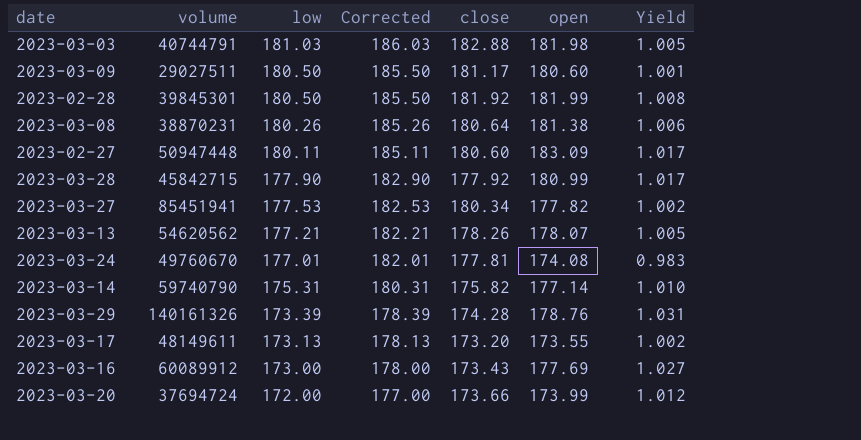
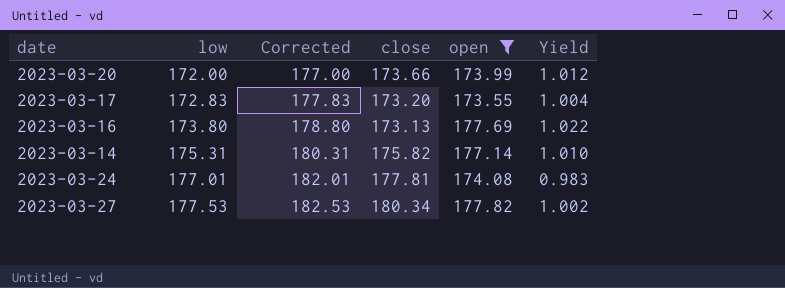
filter: none -> open <= 177.82
row order: low descending -> low ascending
column volume | position: 2 -> none
2023-03-17 | low: 173.13 -> 172.83
2023-03-17 | Corrected: 178.13 -> 177.83
2023-03-17 | Yield: 1.002 -> 1.004
2023-03-16 | low: 173.00 -> 173.80
2023-03-16 | Corrected: 178.00 -> 178.80
2023-03-16 | close: 173.43 -> 173.13
2023-03-16 | Yield: 1.027 -> 1.022

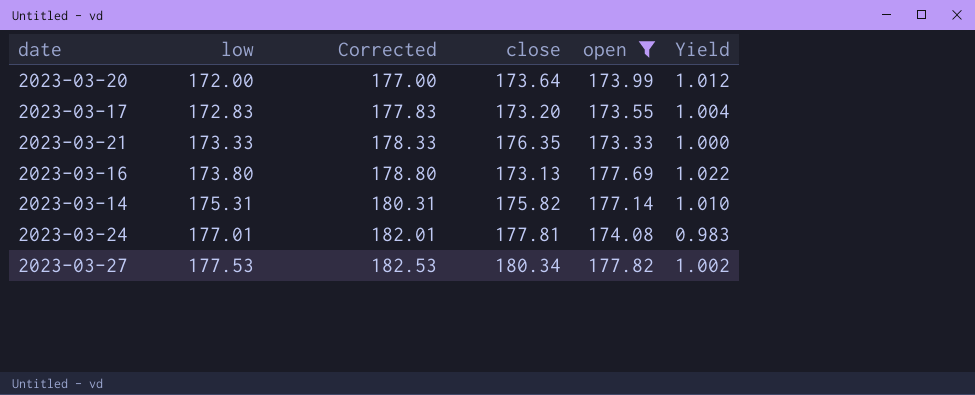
2023-03-20 | close: 173.66 -> 173.64
row 2023-03-21: none -> 173.33 | 178.33 | 176.35 | 173.33 | 1.000

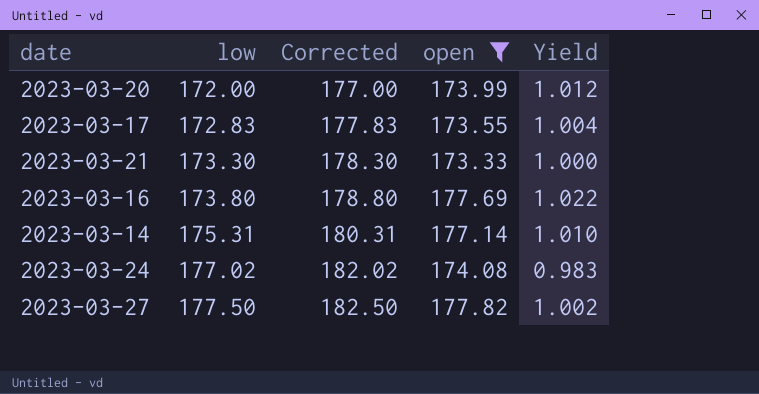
column close | position: 4 -> none
2023-03-21 | low: 173.33 -> 173.30
2023-03-21 | Corrected: 178.33 -> 178.30
2023-03-24 | low: 177.01 -> 177.02
2023-03-24 | Corrected: 182.01 -> 182.02
2023-03-27 | low: 177.53 -> 177.50
2023-03-27 | Corrected: 182.53 -> 182.50

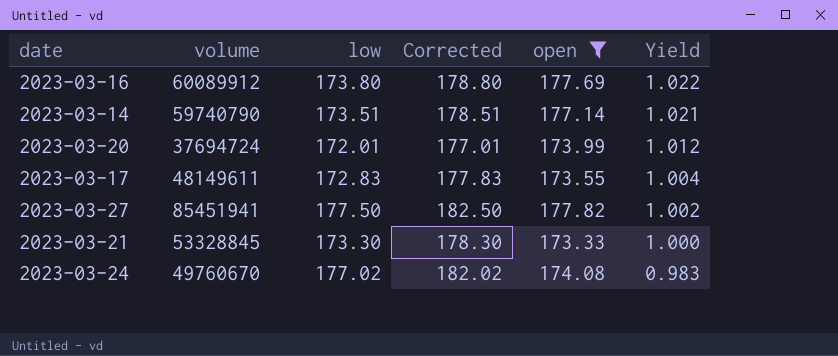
row order: low ascending -> Yield descending
column volume | position: none -> 2
2023-03-14 | low: 175.31 -> 173.51
2023-03-14 | Corrected: 180.31 -> 178.51
2023-03-14 | Yield: 1.010 -> 1.021
2023-03-20 | low: 172.00 -> 172.01
2023-03-20 | Corrected: 177.00 -> 177.01

